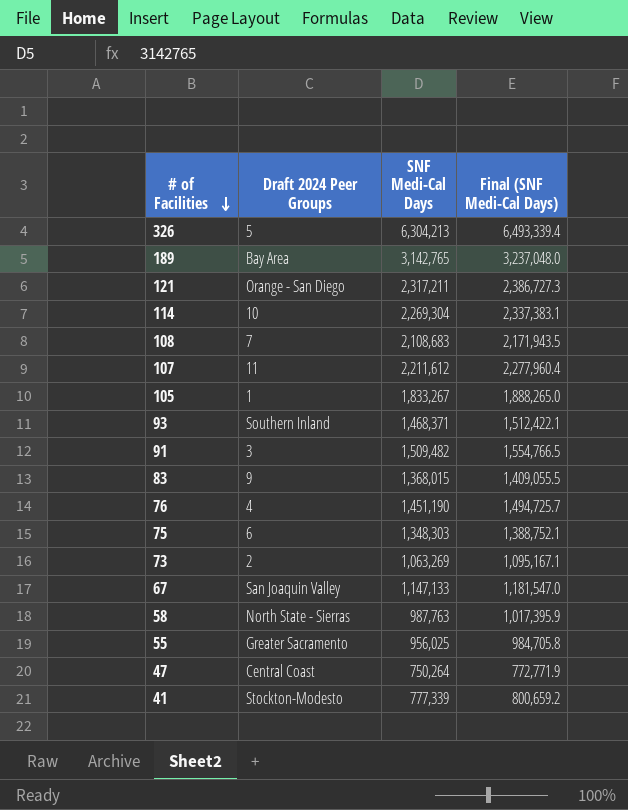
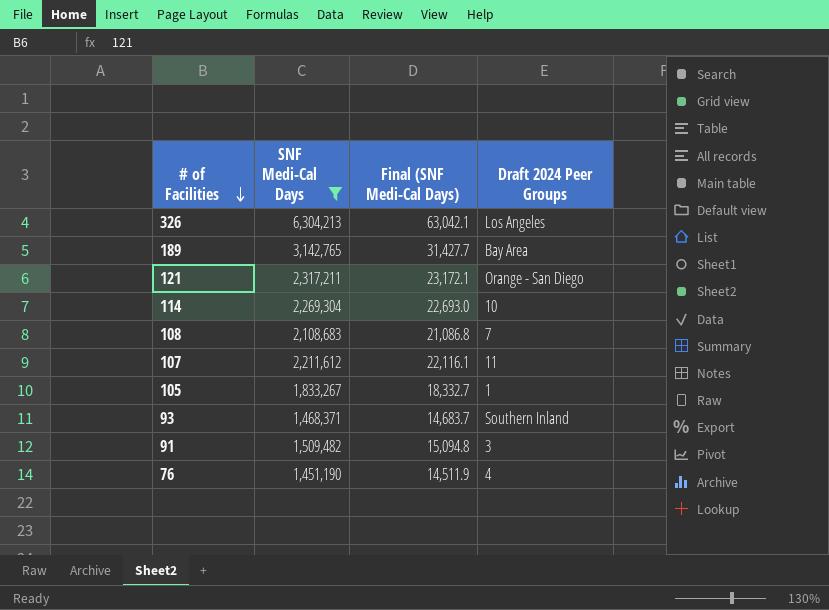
filter: none -> SNF Medi-Cal Days >= 1,451,190
column Final (SNF Medi-Cal Days) | formula: [SNF Medi-Cal Days] * 1.03 -> [SNF Medi-Cal Days] * 0.01
column Draft 2024 Peer Groups | position: 2 -> 4
326 | Draft 2024 Peer Groups: 5 -> Los Angeles

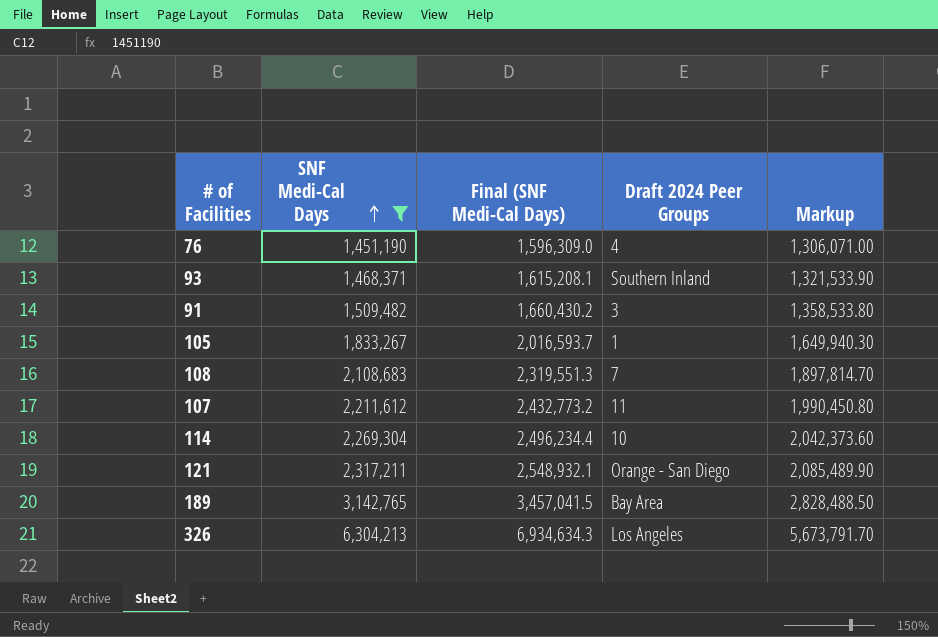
row order: # of Facilities descending -> SNF Medi-Cal Days ascending
column Final (SNF Medi-Cal Days) | formula: [SNF Medi-Cal Days] * 0.01 -> [SNF Medi-Cal Days] * 1.1
column Markup | formula: none -> [SNF Medi-Cal Days] * 0.9

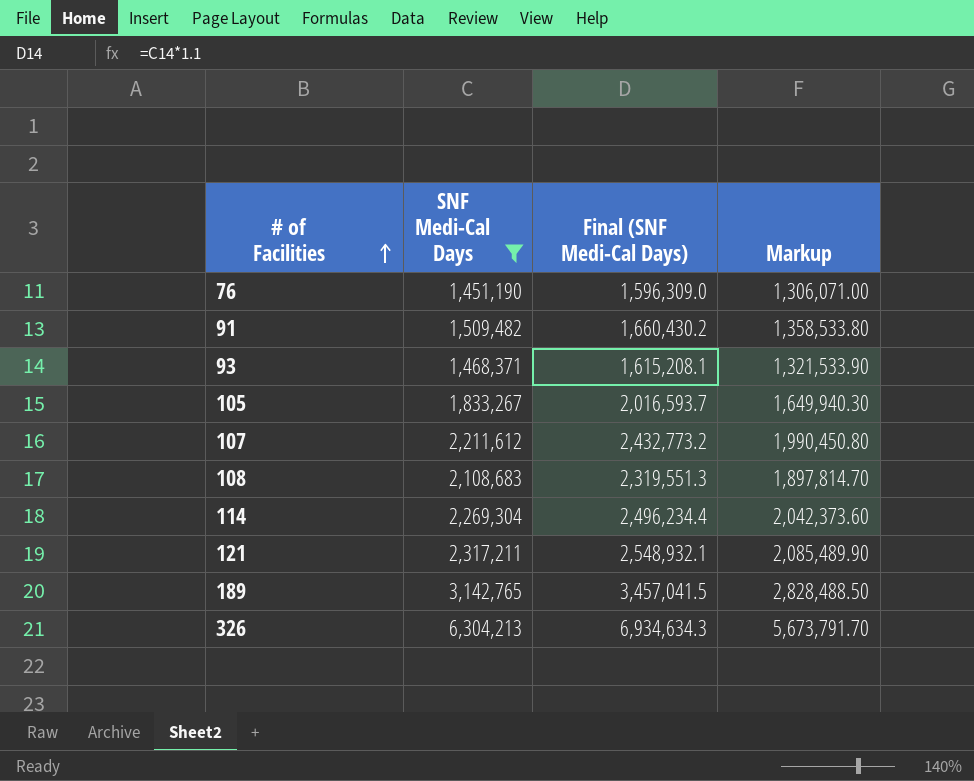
row order: SNF Medi-Cal Days ascending -> # of Facilities ascending
column Draft 2024 Peer Groups | position: 4 -> none

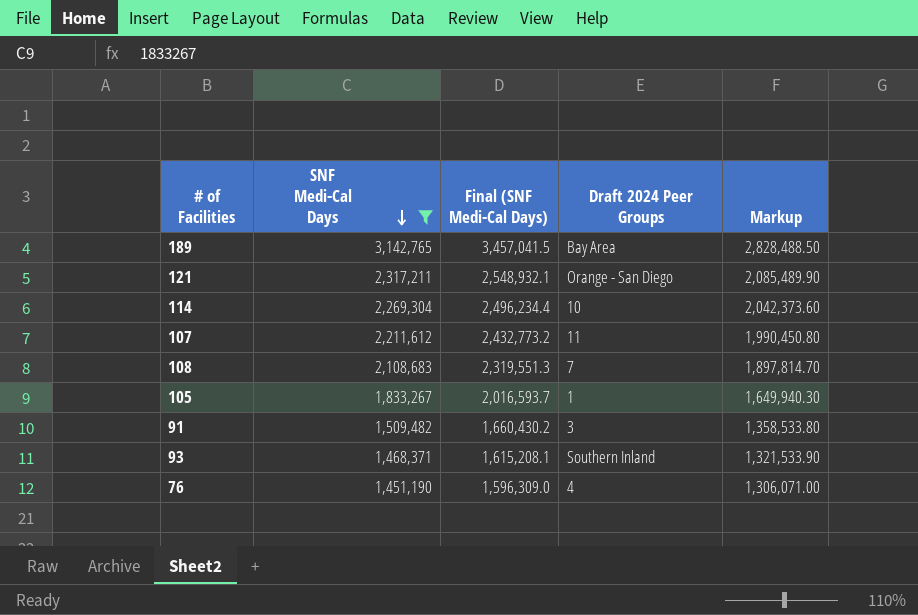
row order: # of Facilities ascending -> SNF Medi-Cal Days descending
column Draft 2024 Peer Groups | position: none -> 4
row 326: 6,304,213 | 6,934,634.3 | 5,673,791.70 -> none

